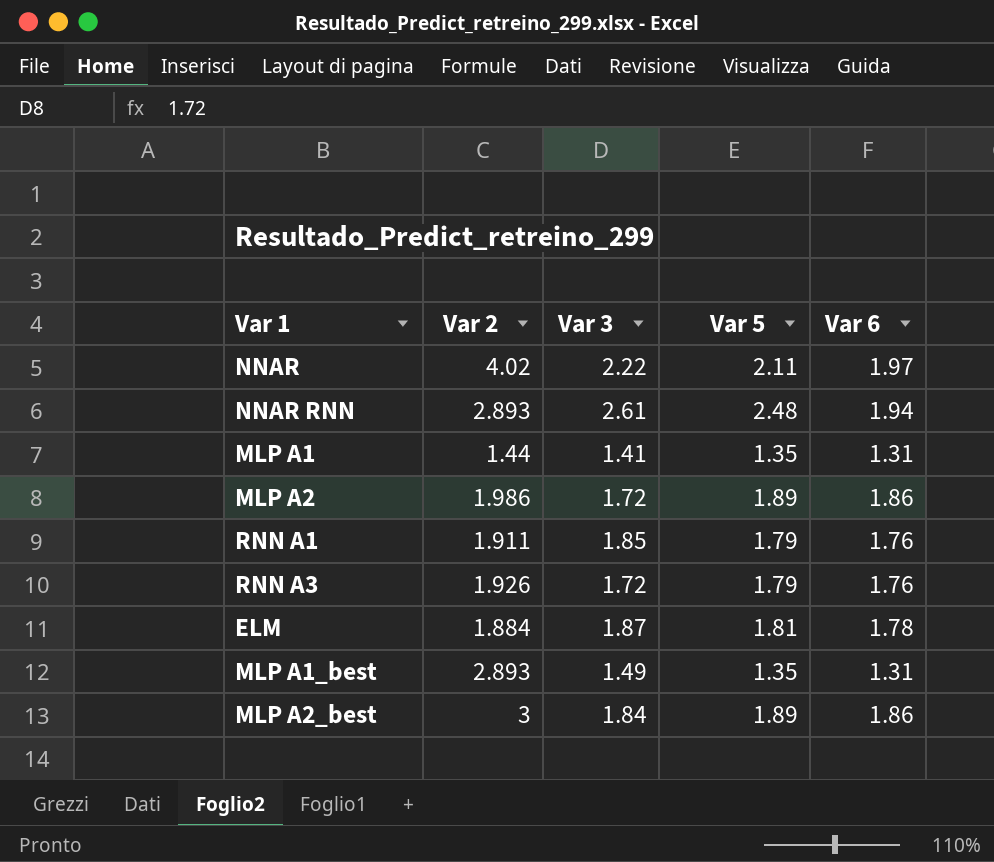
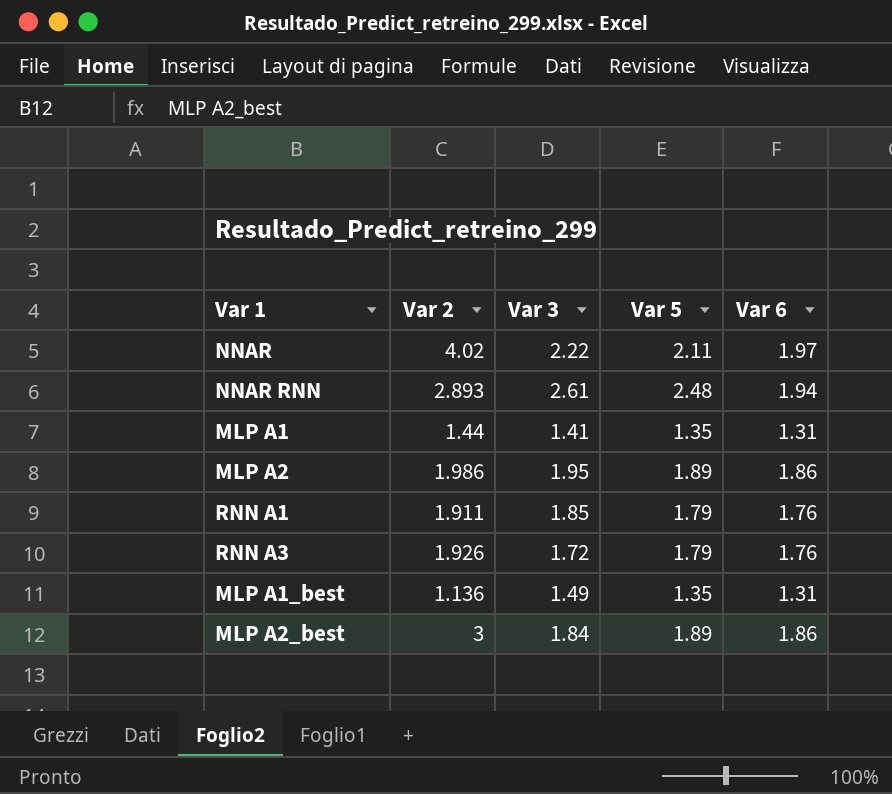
row ELM: 1.884 | 1.87 | 1.81 | 1.78 -> none
MLP A2 | Var 3: 1.72 -> 1.95
MLP A1_best | Var 2: 2.893 -> 1.136

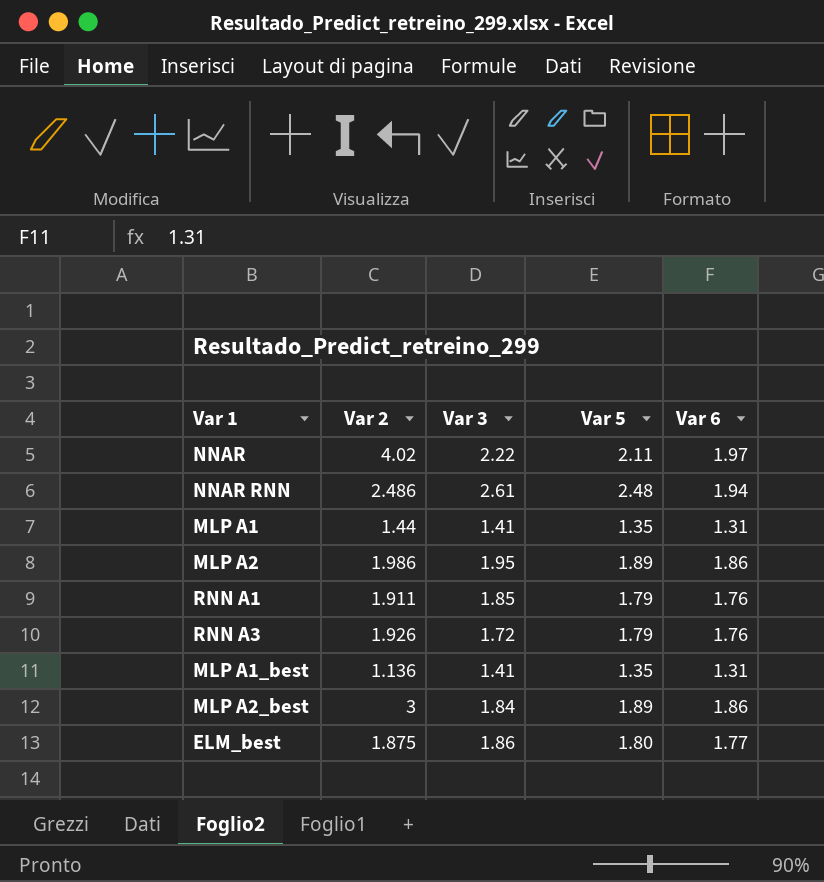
NNAR RNN | Var 2: 2.893 -> 2.486
MLP A1_best | Var 3: 1.49 -> 1.41
row ELM_best: none -> 1.875 | 1.86 | 1.80 | 1.77

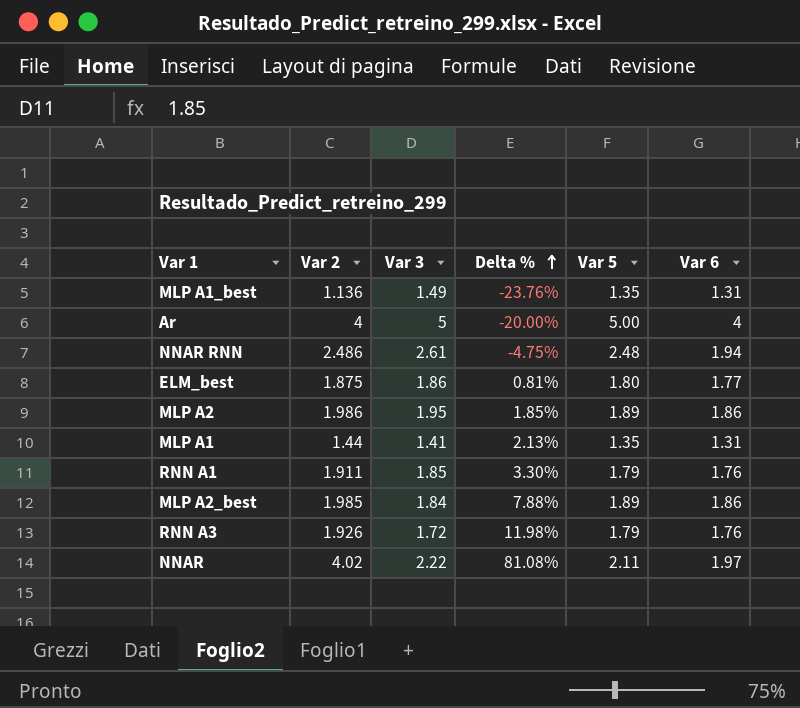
row order: none -> Delta % ascending
column Delta % | formula: none -> ([Var 2] - [Var 3]) / [Var 3]
MLP A1_best | Var 3: 1.41 -> 1.49
row Ar: none -> 4 | 5 | -20.00% | 5.00 | 4
MLP A2_best | Var 2: 3 -> 1.985

